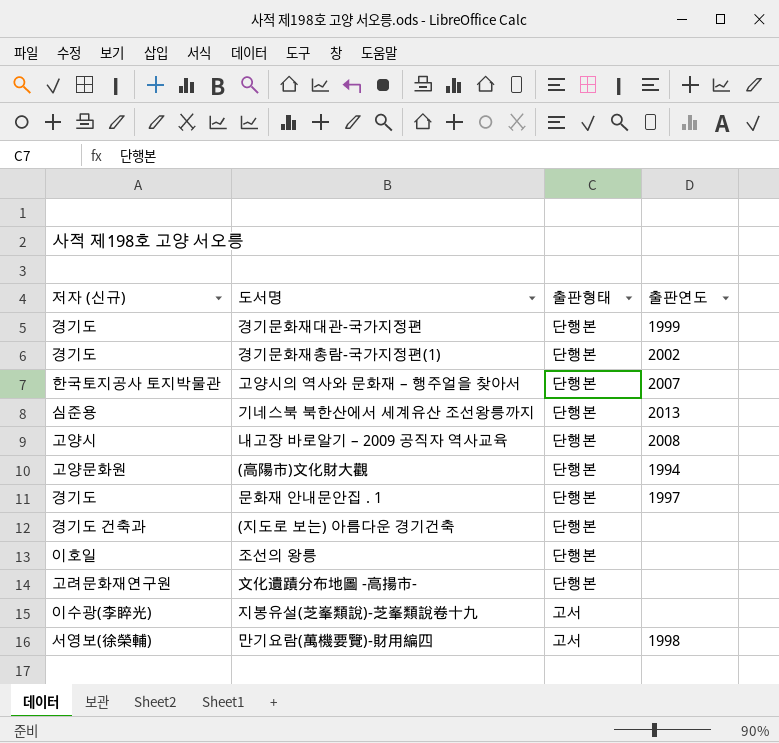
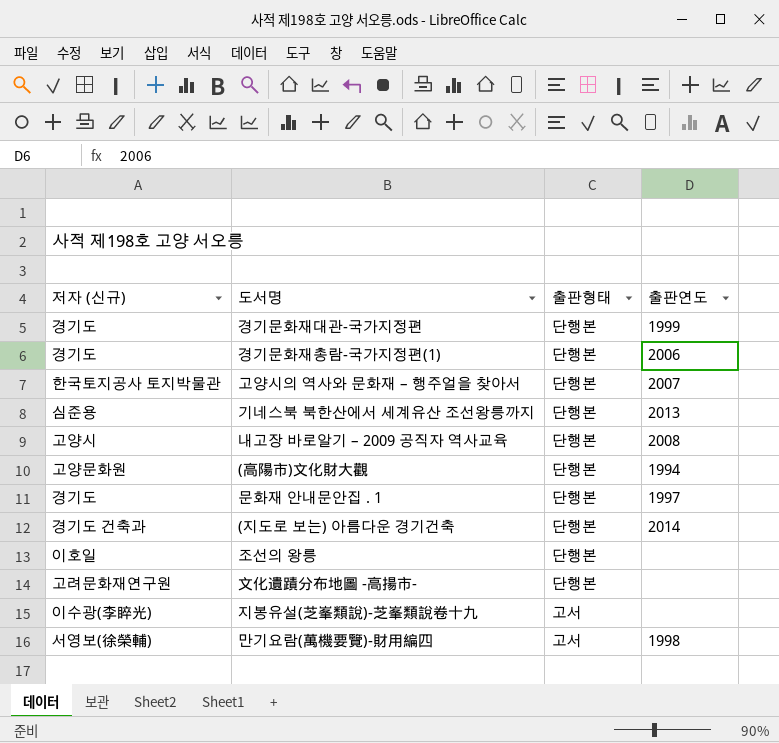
경기문화재총람-국가지정편(1) | 출판연도: 2002 -> 2006
(지도로 보는) 아름다운 경기건축 | 출판연도: none -> 2014

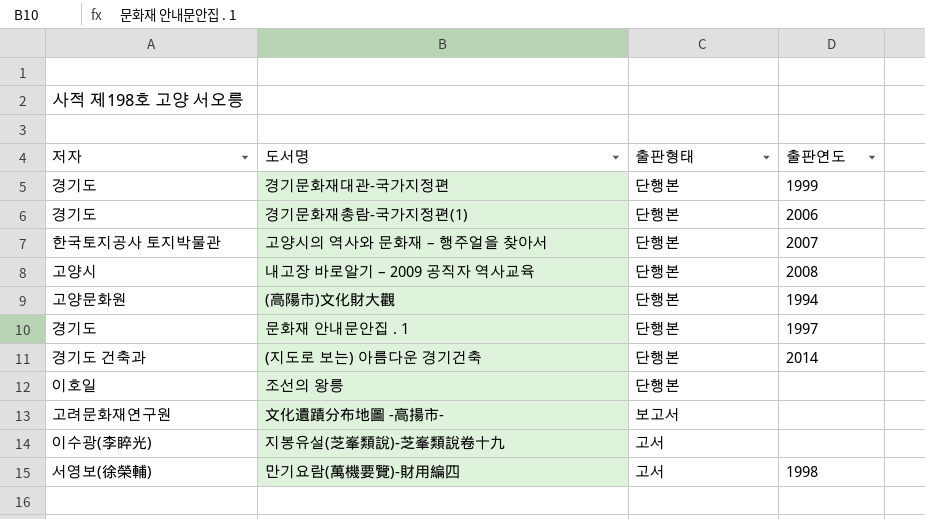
column name: 저자 (신규) -> 저자
row 기네스북 북한산에서 세계유산 조선왕릉까지: 심준용 | 단행본 | 2013 -> none
文化遺蹟分布地圖 -高揚市- | 출판형태: 단행본 -> 보고서

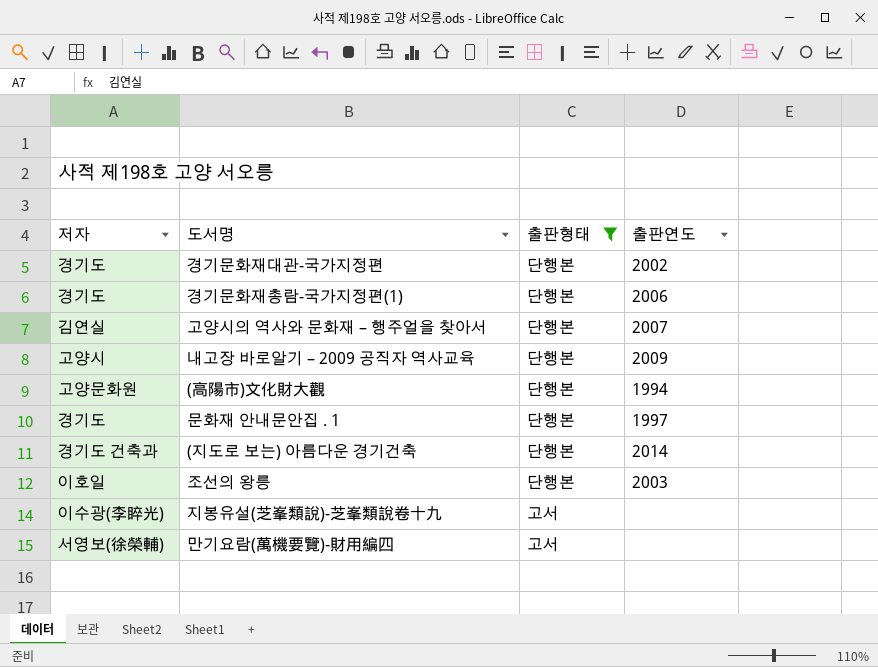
filter: none -> 출판형태 != 보고서
경기문화재대관-국가지정편 | 출판연도: 1999 -> 2002
고양시의 역사와 문화재 – 행주얼을 찾아서 | 저자: 한국토지공사 토지박물관 -> 김연실
내고장 바로알기 – 2009 공직자 역사교육 | 출판연도: 2008 -> 2009
조선의 왕릉 | 출판연도: none -> 2003
만기요람(萬機要覽)-財用編四 | 출판연도: 1998 -> none

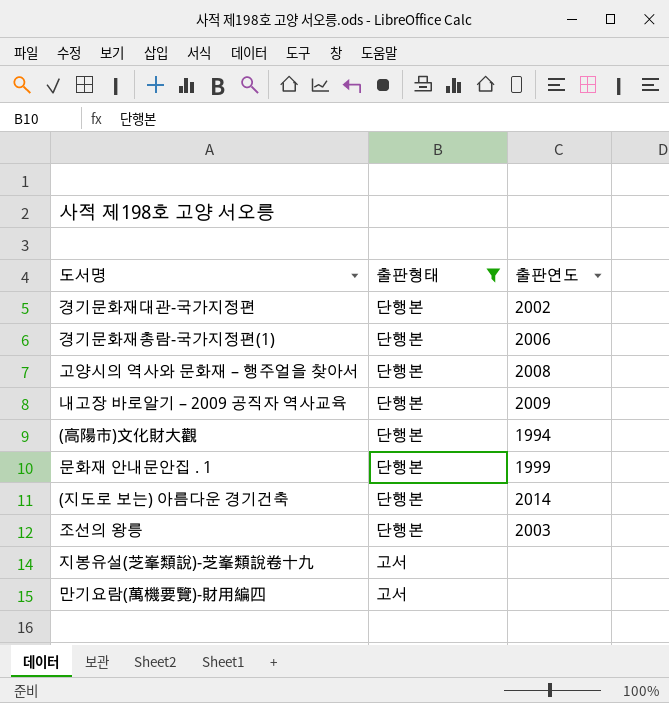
column 저자 | position: 1 -> none
고양시의 역사와 문화재 – 행주얼을 찾아서 | 출판연도: 2007 -> 2008
문화재 안내문안집 . 1 | 출판연도: 1997 -> 1999

